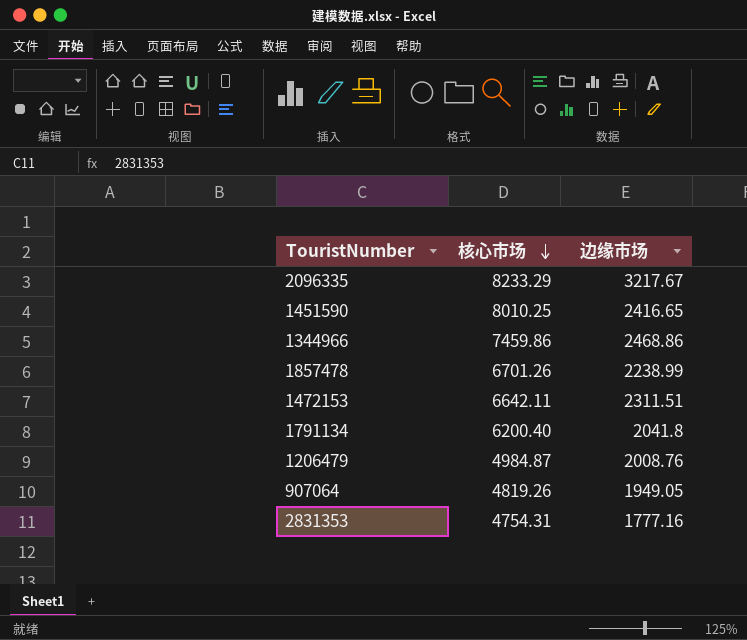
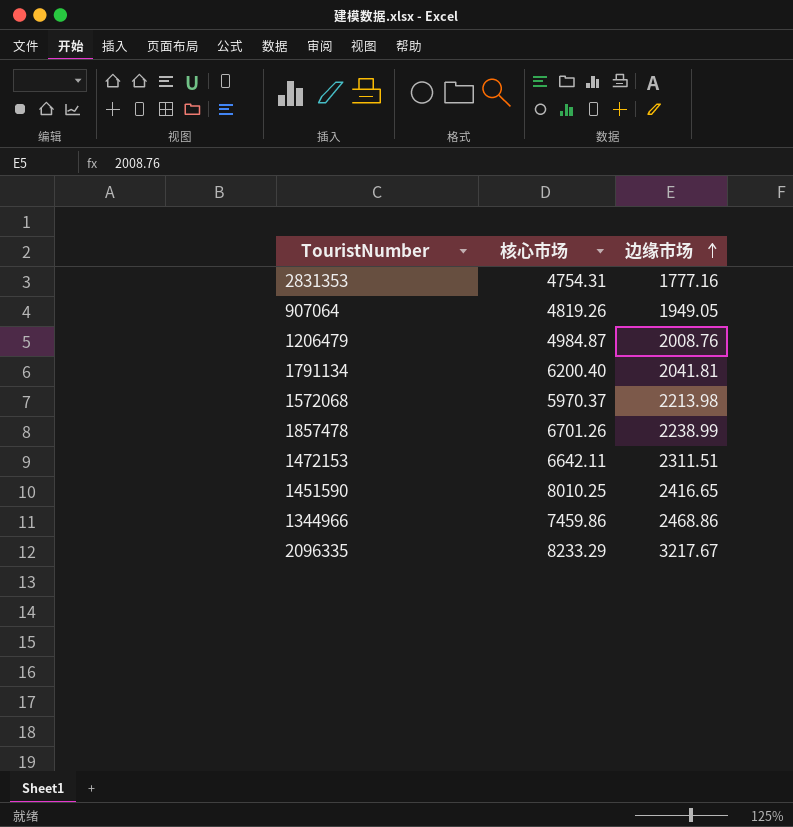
row order: 核心市场 descending -> 边缘市场 ascending
1791134 | 边缘市场: 2041.8 -> 2041.81
row 1572068: none -> 5970.37 | 2213.98

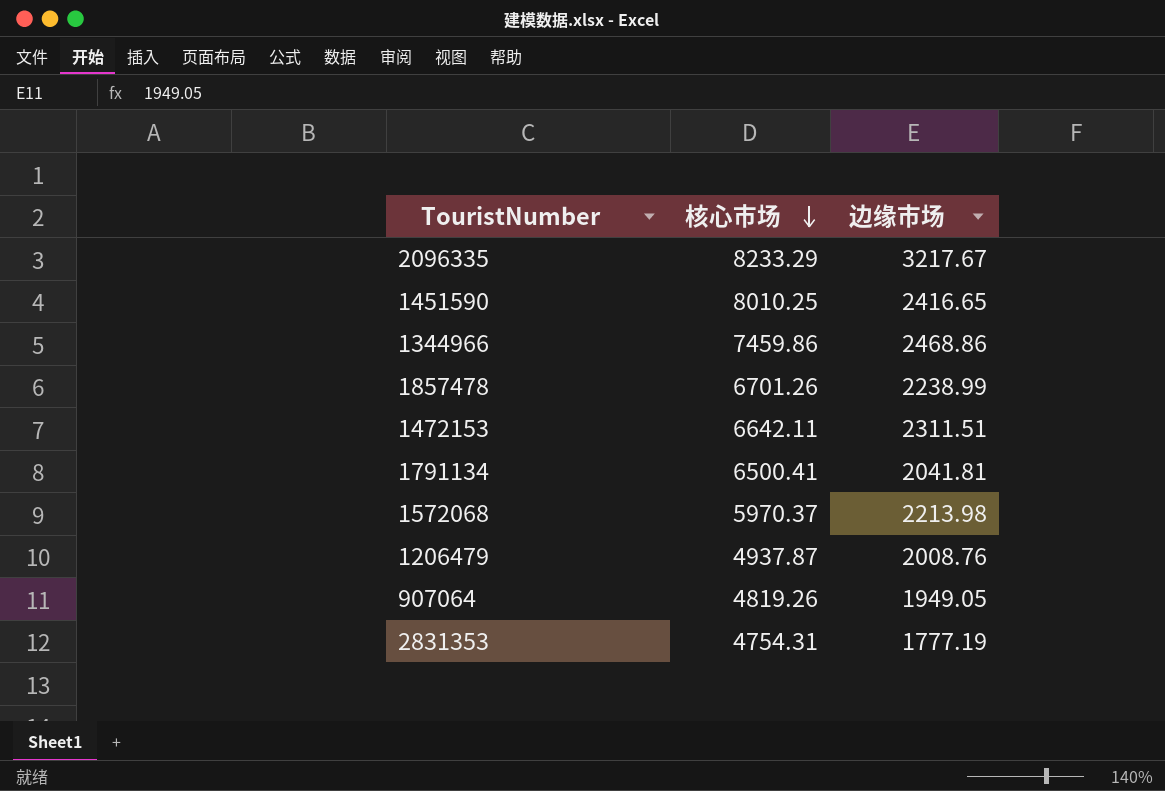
row order: 边缘市场 ascending -> 核心市场 descending
1791134 | 核心市场: 6200.40 -> 6500.41
1206479 | 核心市场: 4984.87 -> 4937.87
2831353 | 边缘市场: 1777.16 -> 1777.19

